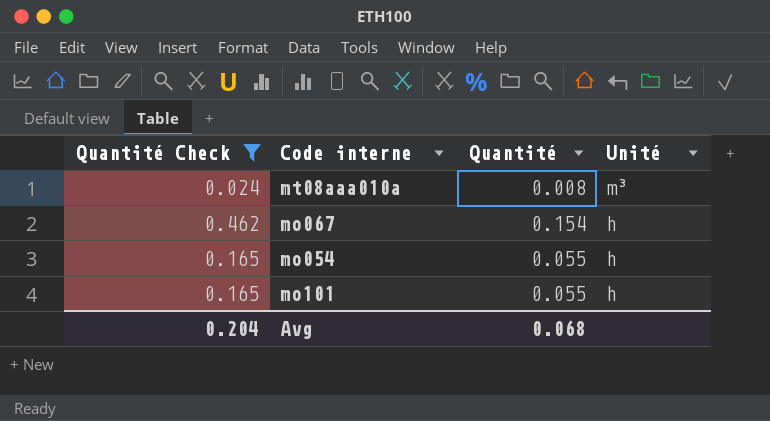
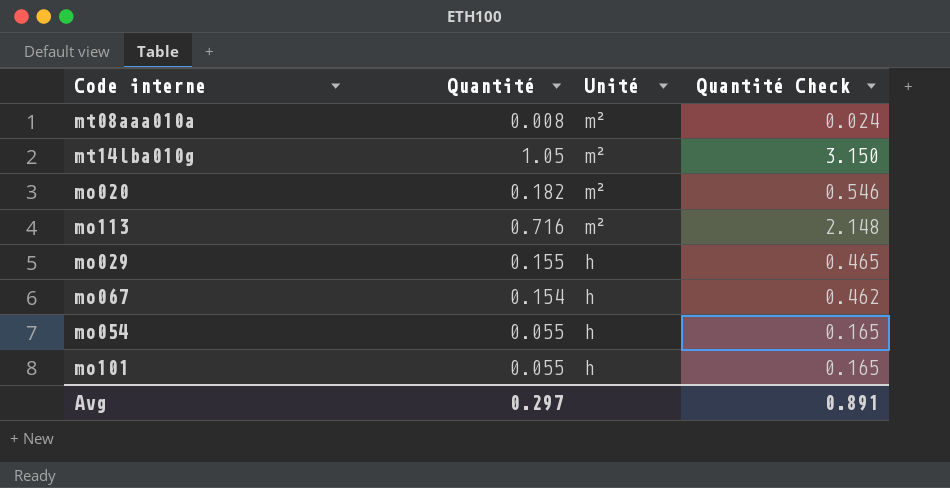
filter: Quantité Check <= 0.462 -> none
column Quantité Check | position: 1 -> 4
mt08aaa010a | Unité: m³ -> m²
Avg | Quantité: 0.068 -> 0.297
Avg | Quantité Check: 0.204 -> 0.891

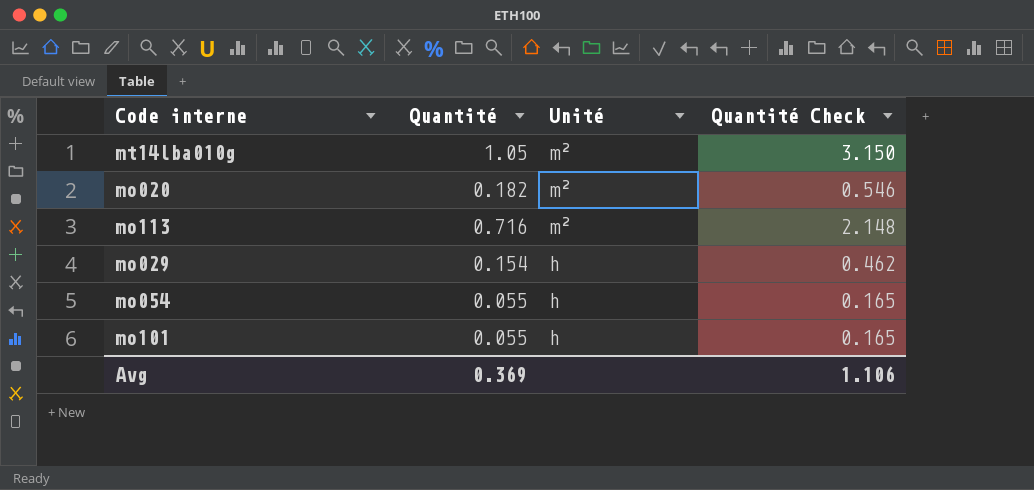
row mt08aaa010a: 0.008 | m² | 0.024 -> none
row mo067: 0.154 | h | 0.462 -> none
mo029 | Quantité: 0.155 -> 0.154
mo029 | Quantité Check: 0.465 -> 0.462
Avg | Quantité: 0.297 -> 0.369
Avg | Quantité Check: 0.891 -> 1.106

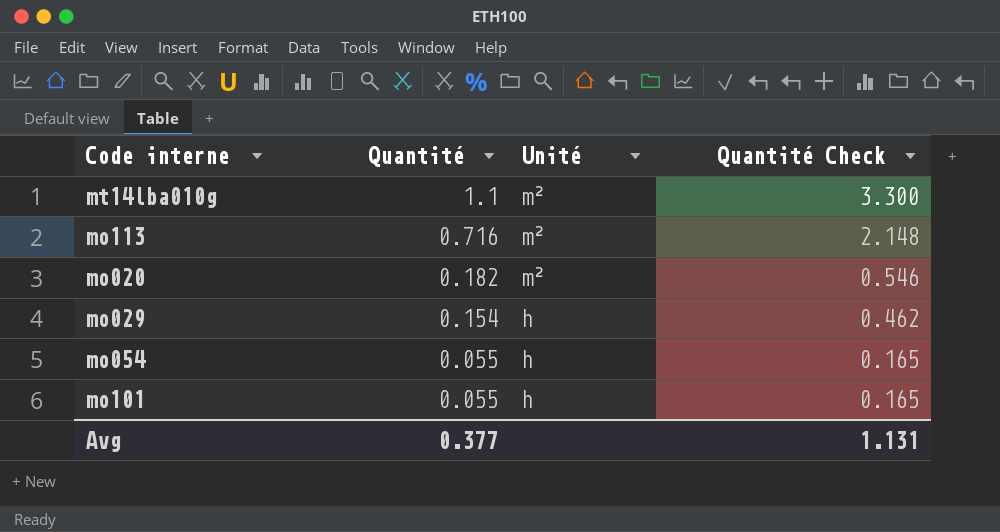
row order: Unité descending -> Quantité descending
mt14lba010g | Quantité: 1.05 -> 1.1
mt14lba010g | Quantité Check: 3.150 -> 3.300
Avg | Quantité: 0.369 -> 0.377
Avg | Quantité Check: 1.106 -> 1.131

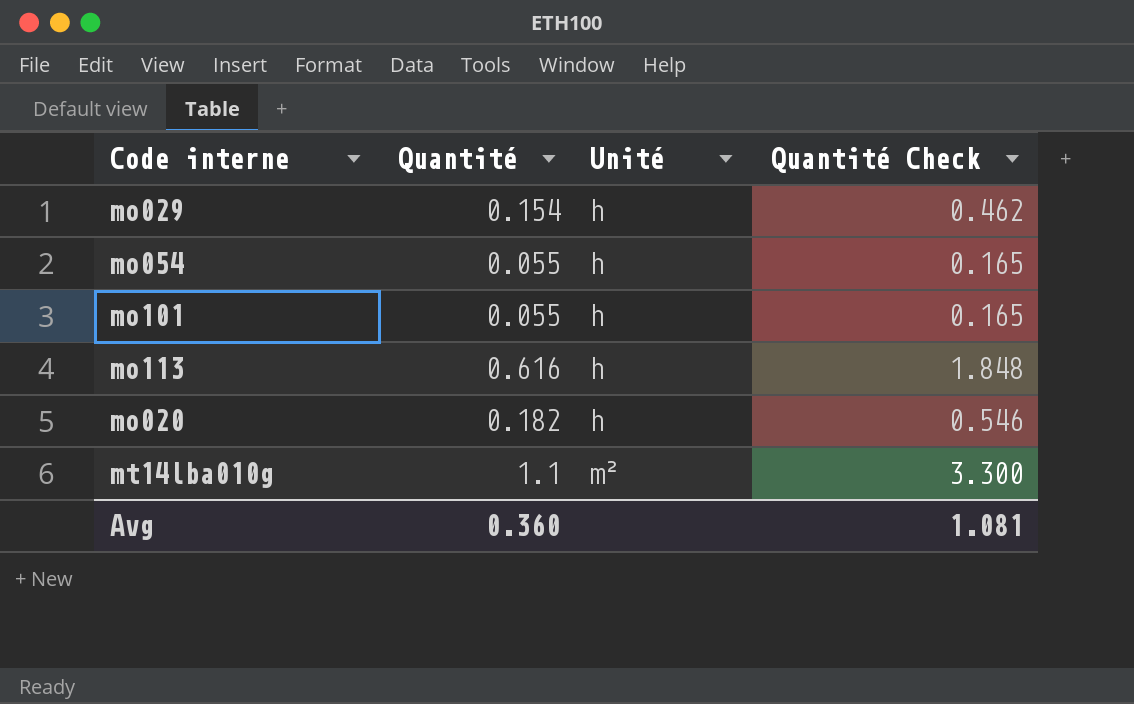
row order: Quantité descending -> Unité ascending
mo113 | Quantité: 0.716 -> 0.616
mo113 | Unité: m² -> h
mo113 | Quantité Check: 2.148 -> 1.848
mo020 | Unité: m² -> h
Avg | Quantité: 0.377 -> 0.360
Avg | Quantité Check: 1.131 -> 1.081

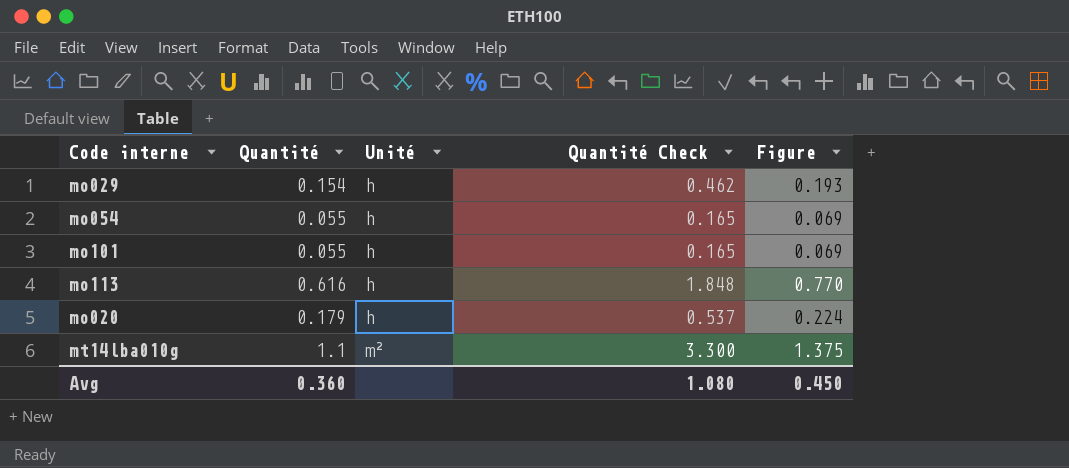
column Figure | formula: none -> [Quantité] * 1.25
mo020 | Quantité: 0.182 -> 0.179
mo020 | Quantité Check: 0.546 -> 0.537
Avg | Quantité Check: 1.081 -> 1.080

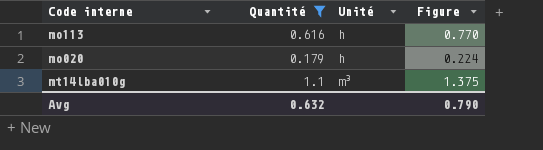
filter: none -> Quantité >= 0.179
column Quantité Check | formula: [Quantité] * 3 -> none
mt14lba010g | Unité: m² -> m³
Avg | Quantité: 0.360 -> 0.632
Avg | Figure: 0.450 -> 0.790

